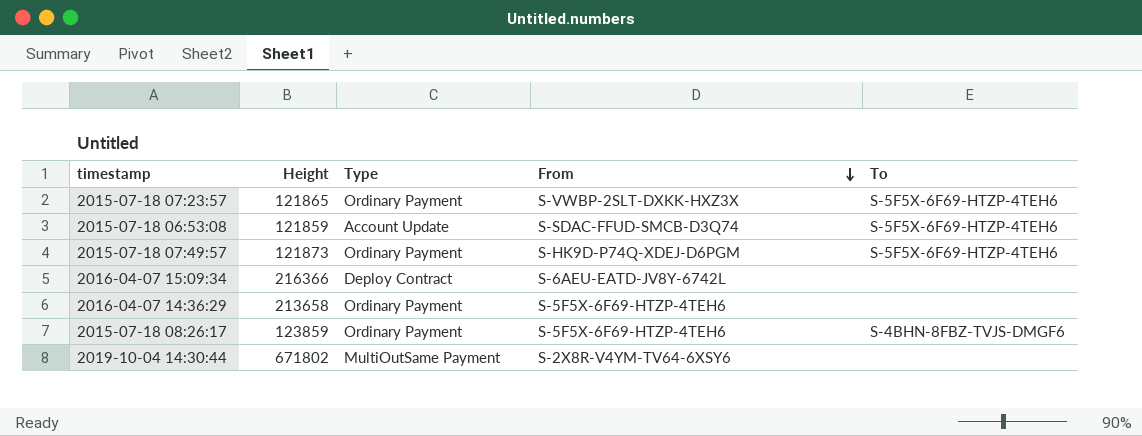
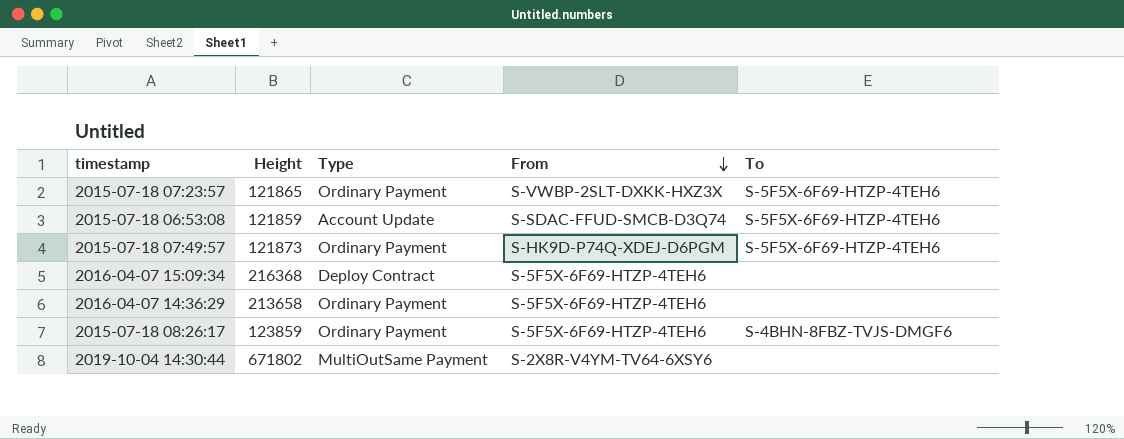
2016-04-07 15:09:34 | Height: 216366 -> 216368
2016-04-07 15:09:34 | From: S-6AEU-EATD-JV8Y-6742L -> S-5F5X-6F69-HTZP-4TEH6

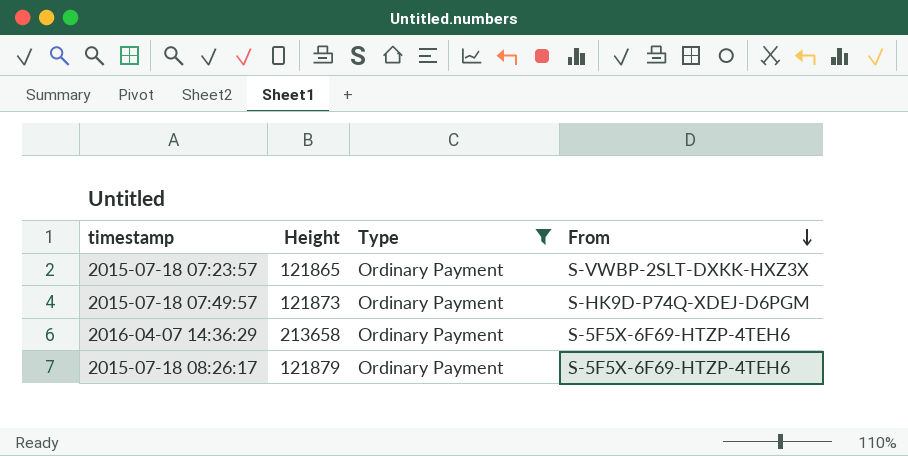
filter: none -> Type = Ordinary Payment
column To | position: 5 -> none
2015-07-18 08:26:17 | Height: 123859 -> 121879

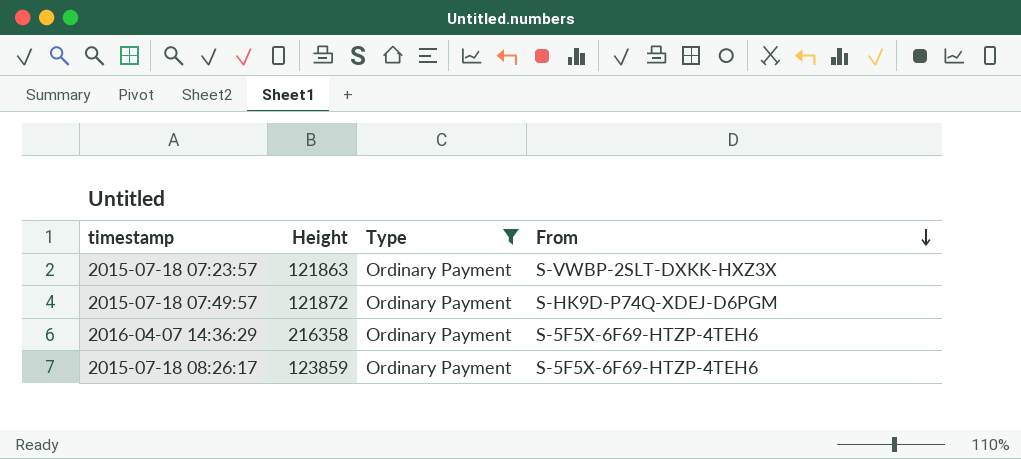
2015-07-18 07:23:57 | Height: 121865 -> 121863
2015-07-18 07:49:57 | Height: 121873 -> 121872
2016-04-07 14:36:29 | Height: 213658 -> 216358
2015-07-18 08:26:17 | Height: 121879 -> 123859

